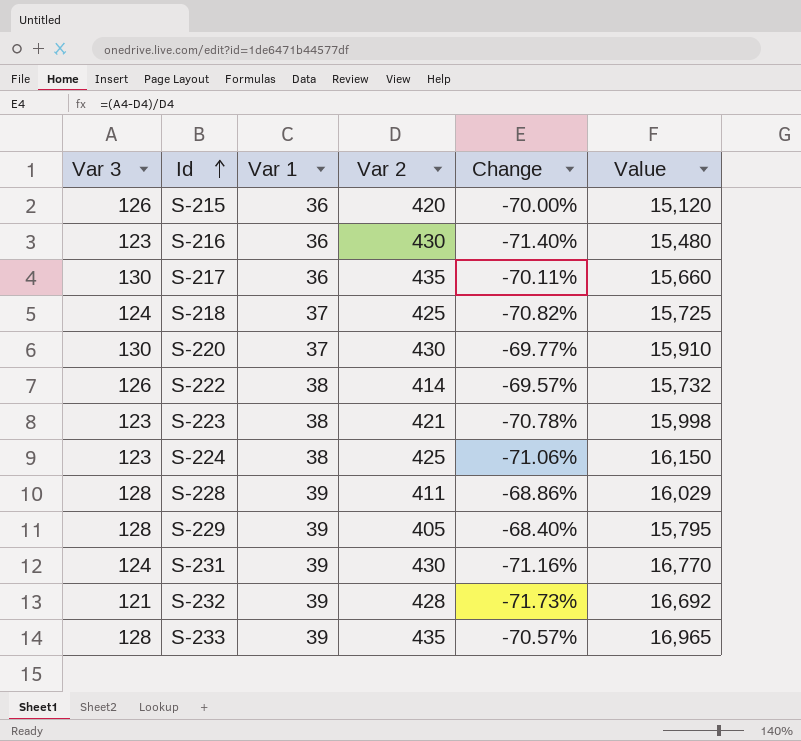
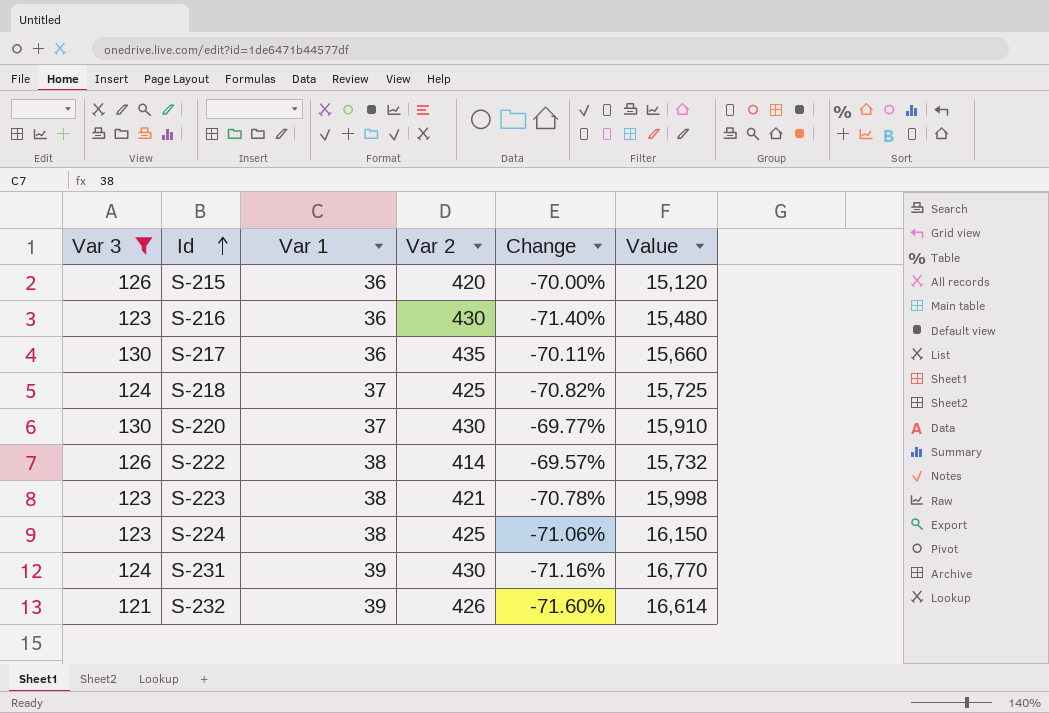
filter: none -> Var 3 != 128
S-232 | Var 2: 428 -> 426
S-232 | Change: -71.73% -> -71.60%
S-232 | Value: 16,692 -> 16,614

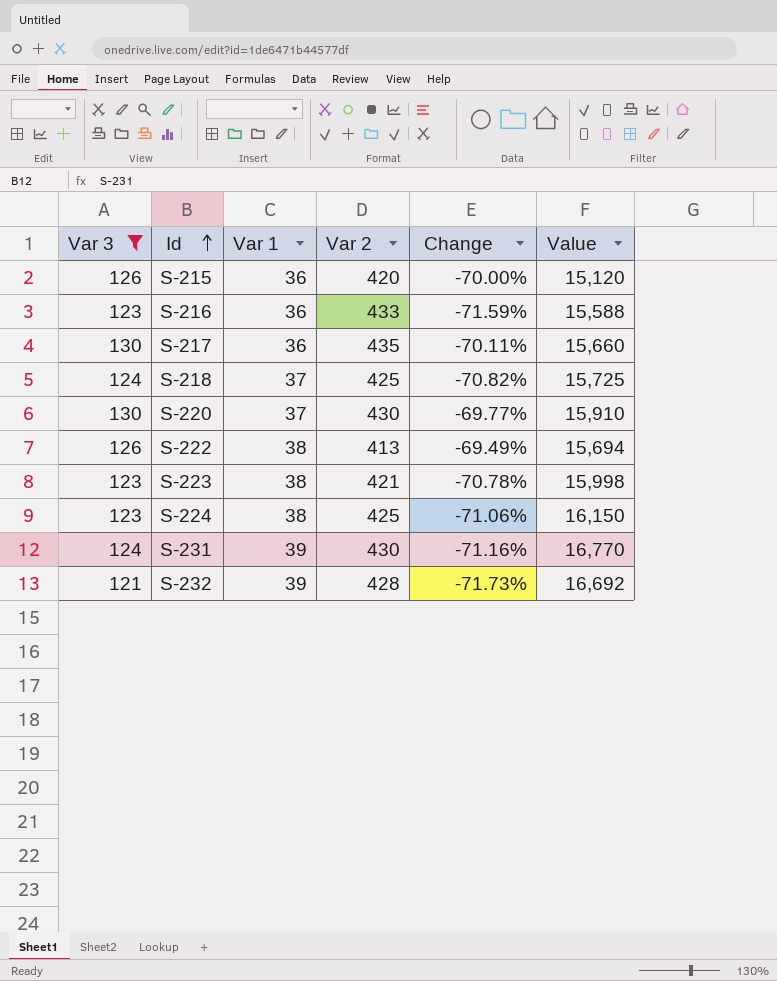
S-216 | Var 2: 430 -> 433
S-216 | Change: -71.40% -> -71.59%
S-216 | Value: 15,480 -> 15,588
S-222 | Var 2: 414 -> 413
S-222 | Change: -69.57% -> -69.49%
S-222 | Value: 15,732 -> 15,694
S-232 | Var 2: 426 -> 428
S-232 | Change: -71.60% -> -71.73%
S-232 | Value: 16,614 -> 16,692

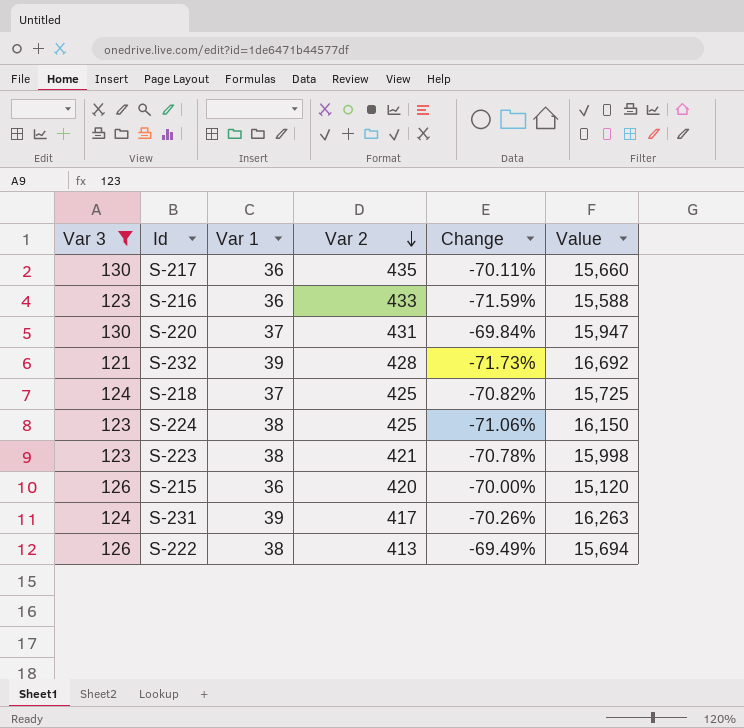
row order: Id ascending -> Var 2 descending
S-220 | Var 2: 430 -> 431
S-220 | Change: -69.77% -> -69.84%
S-220 | Value: 15,910 -> 15,947
S-231 | Var 2: 430 -> 417
S-231 | Change: -71.16% -> -70.26%
S-231 | Value: 16,770 -> 16,263

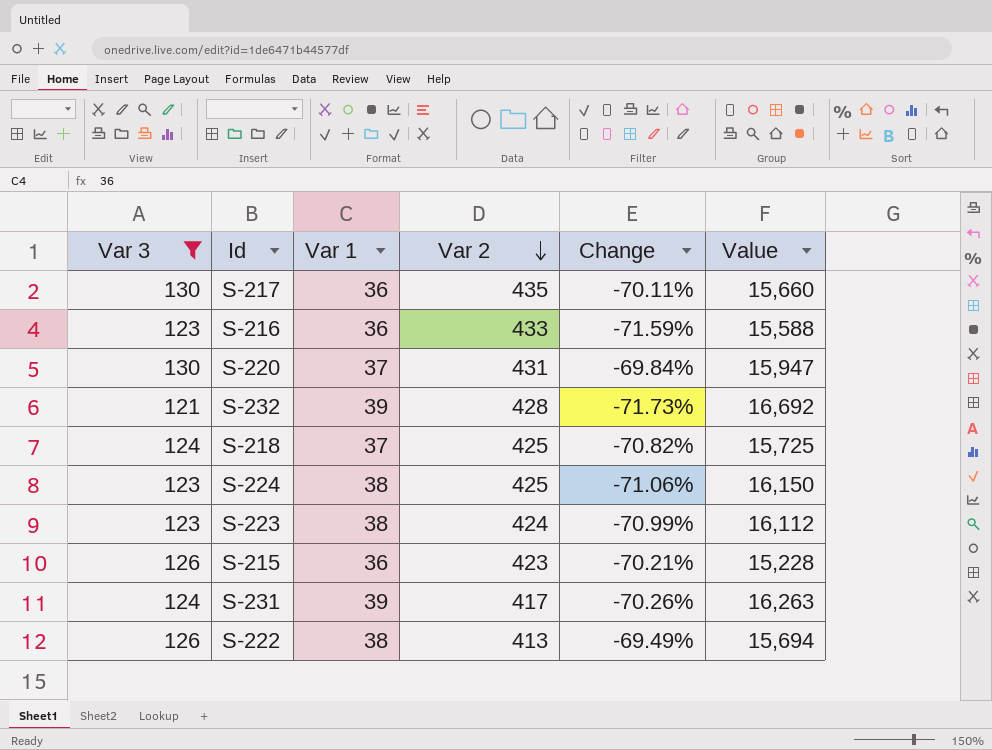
S-223 | Var 2: 421 -> 424
S-223 | Change: -70.78% -> -70.99%
S-223 | Value: 15,998 -> 16,112
S-215 | Var 2: 420 -> 423
S-215 | Change: -70.00% -> -70.21%
S-215 | Value: 15,120 -> 15,228

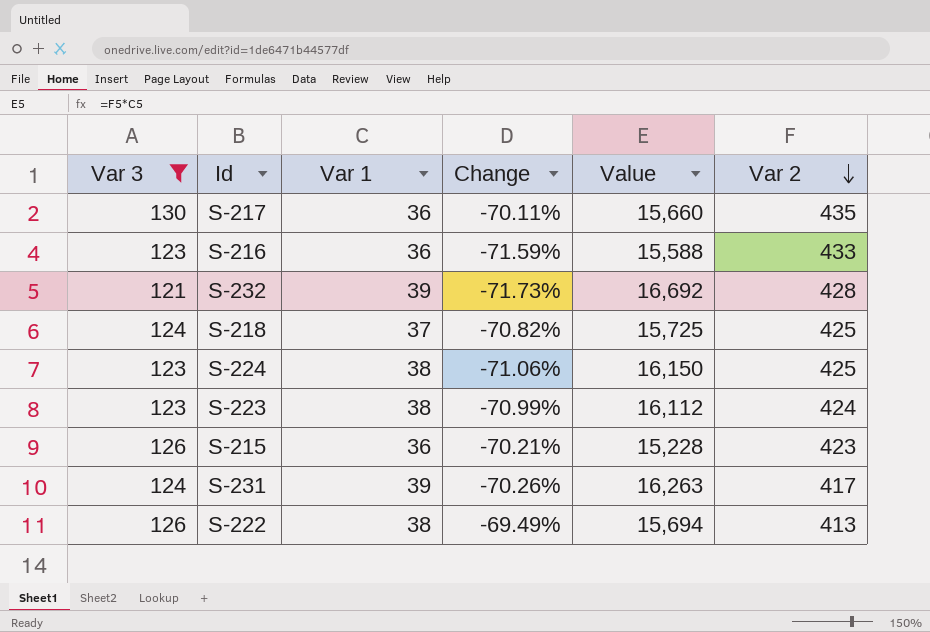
column Var 2 | position: 4 -> 6
row S-220: 130 | 37 | 431 | -69.84% | 15,947 -> none

